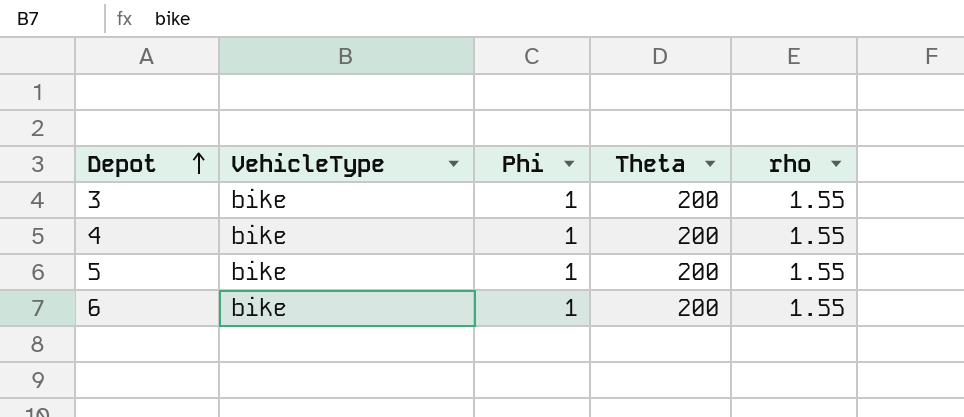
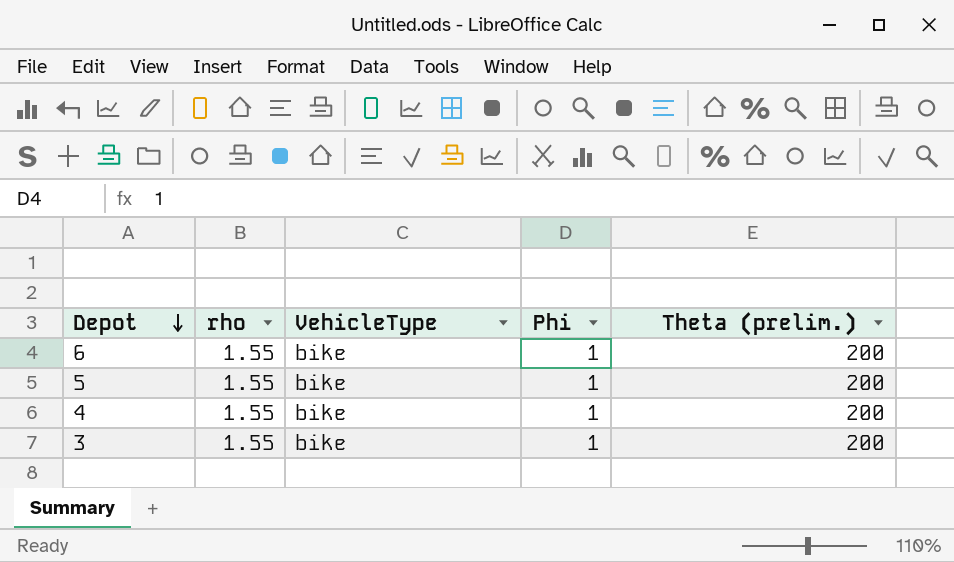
row order: Depot ascending -> Depot descending
column rho | position: 5 -> 2
column name: Theta -> Theta (prelim.)

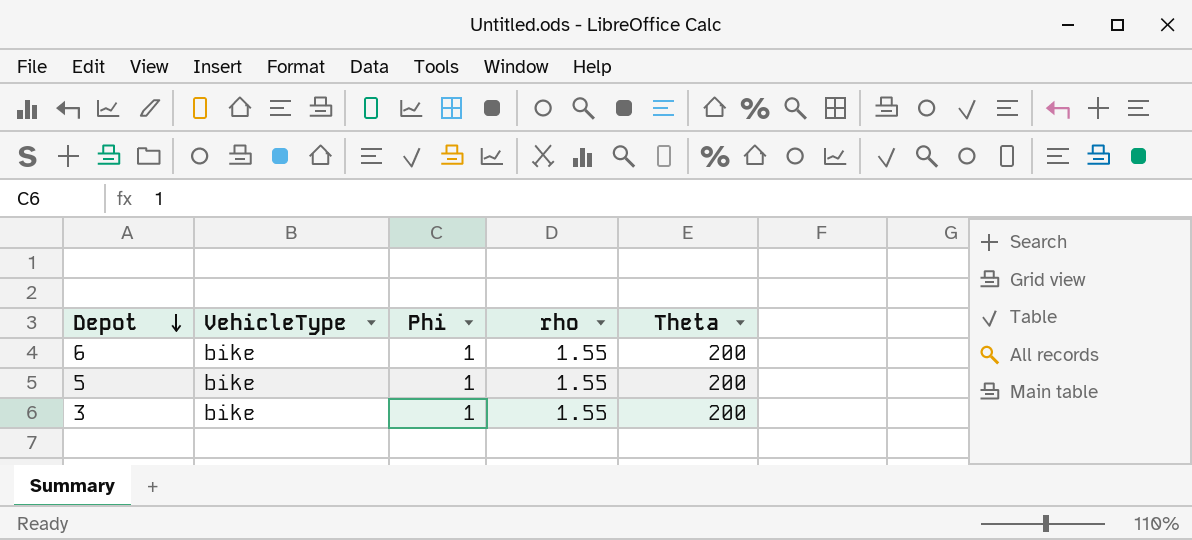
column rho | position: 2 -> 4
column name: Theta (prelim.) -> Theta
row 4: 1.55 | bike | 1 | 200 -> none

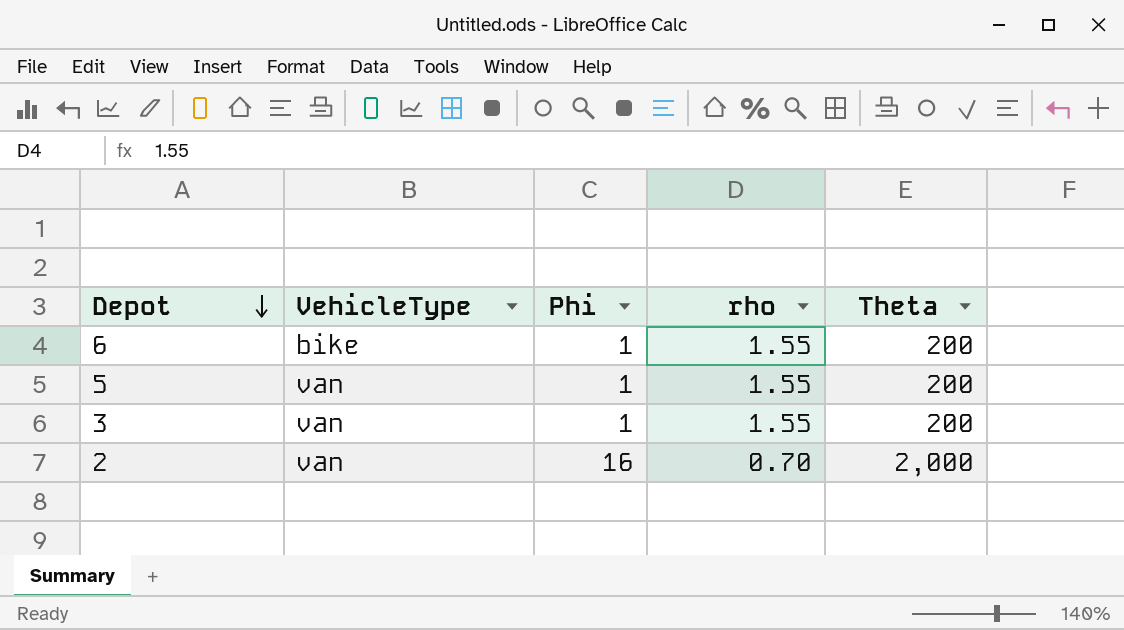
5 | VehicleType: bike -> van
3 | VehicleType: bike -> van
row 2: none -> van | 16 | 0.70 | 2,000

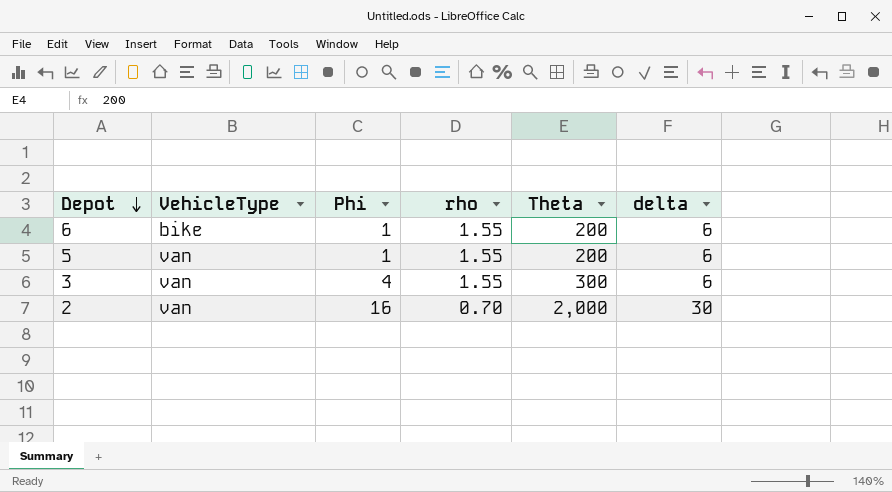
column delta | position: none -> 6
3 | Phi: 1 -> 4
3 | Theta: 200 -> 300

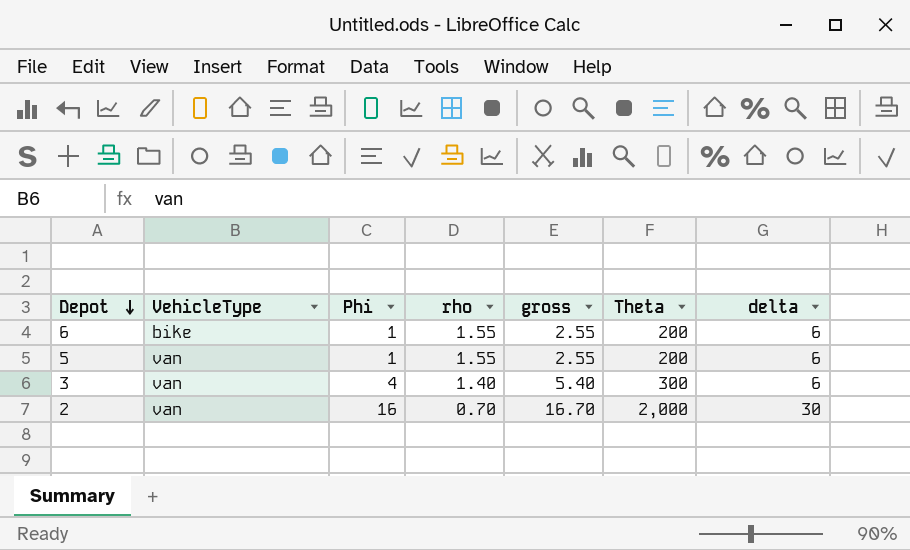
column gross | formula: none -> [Phi] + [rho]
3 | rho: 1.55 -> 1.40

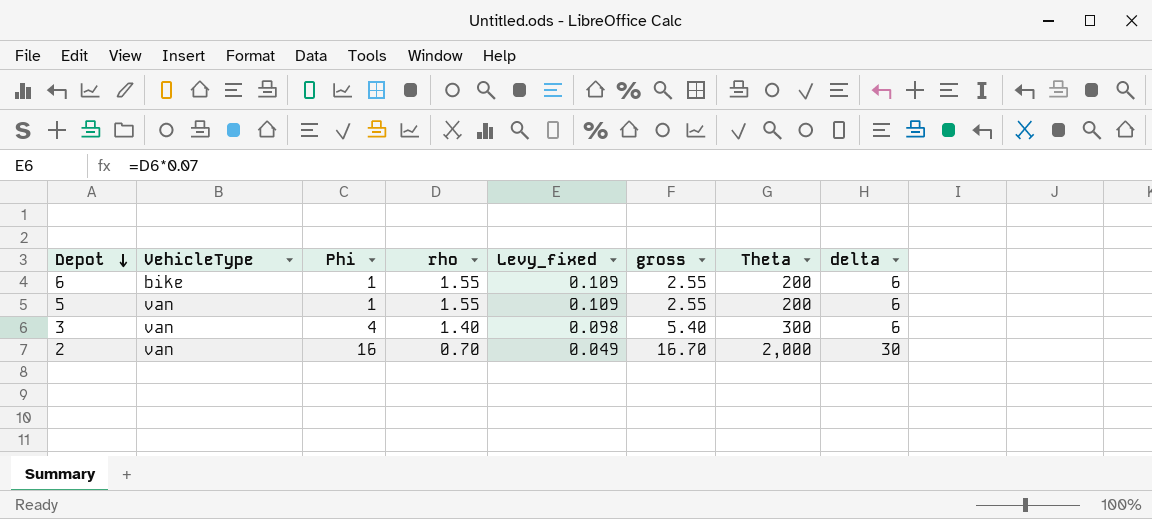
column Levy_fixed | formula: none -> [rho] * 0.07

